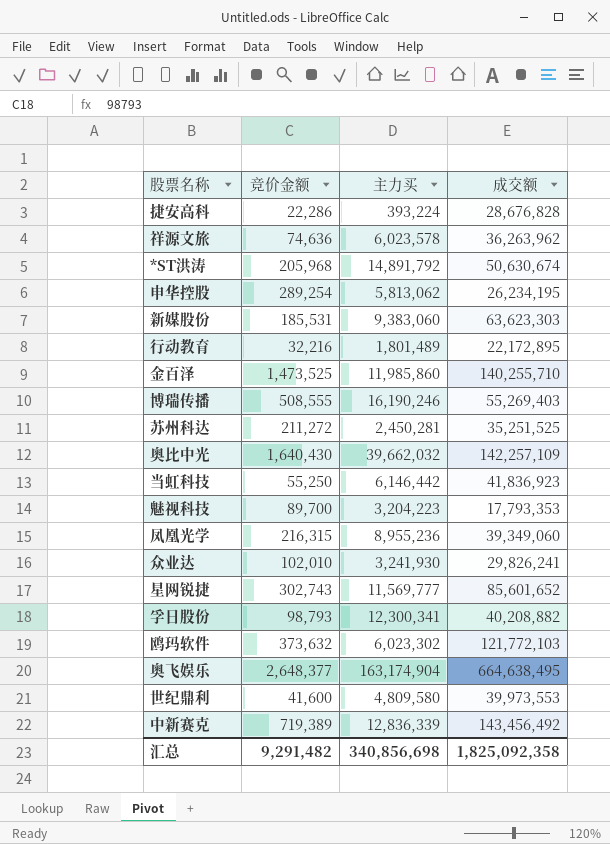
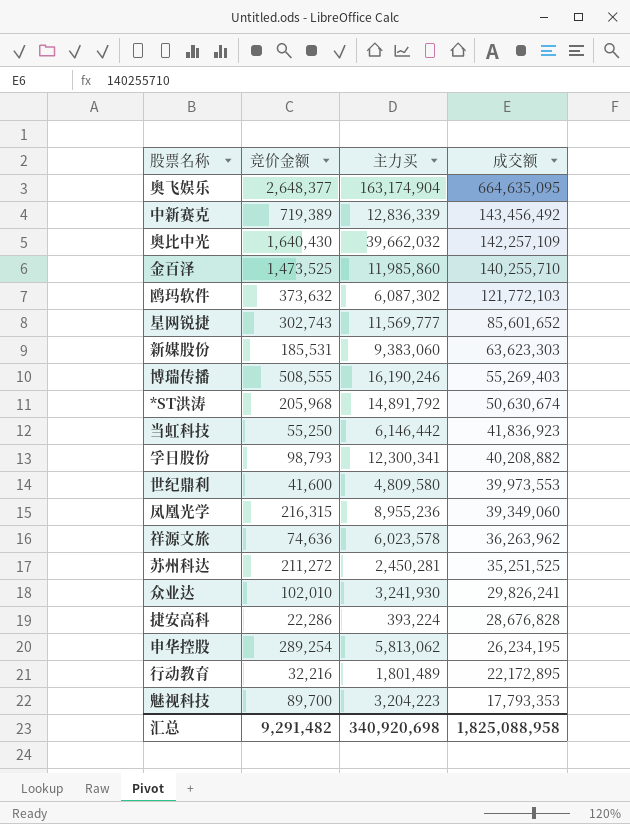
row order: none -> 成交额 descending
奥飞娱乐 | 成交额: 664,638,495 -> 664,635,095
鸥玛软件 | 主力买: 6,023,302 -> 6,087,302
汇总 | 主力买: 340,856,698 -> 340,920,698
汇总 | 成交额: 1,825,092,358 -> 1,825,088,958

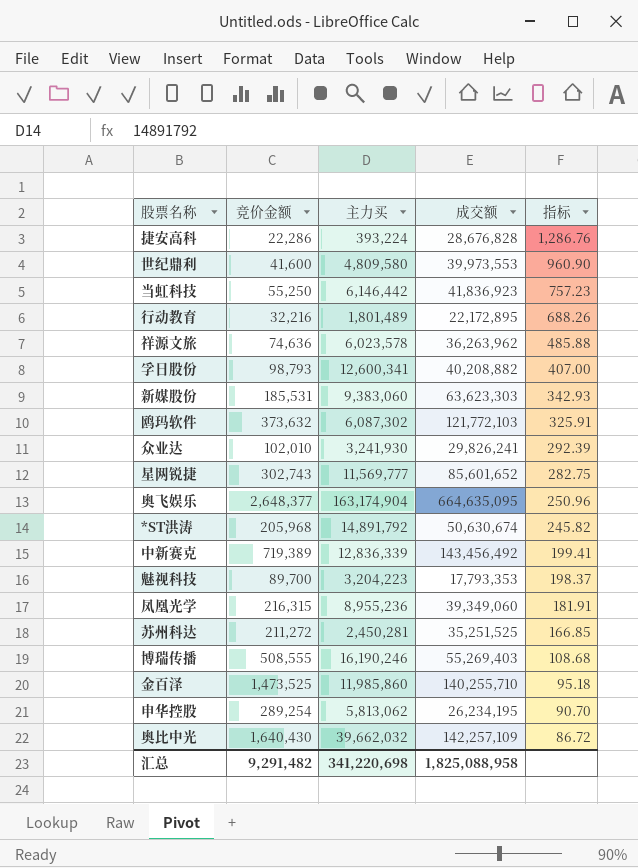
row order: 成交额 descending -> 指标 descending
column 指标 | formula: none -> [成交额] / [竞价金额]
孚日股份 | 主力买: 12,300,341 -> 12,600,341
汇总 | 主力买: 340,920,698 -> 341,220,698

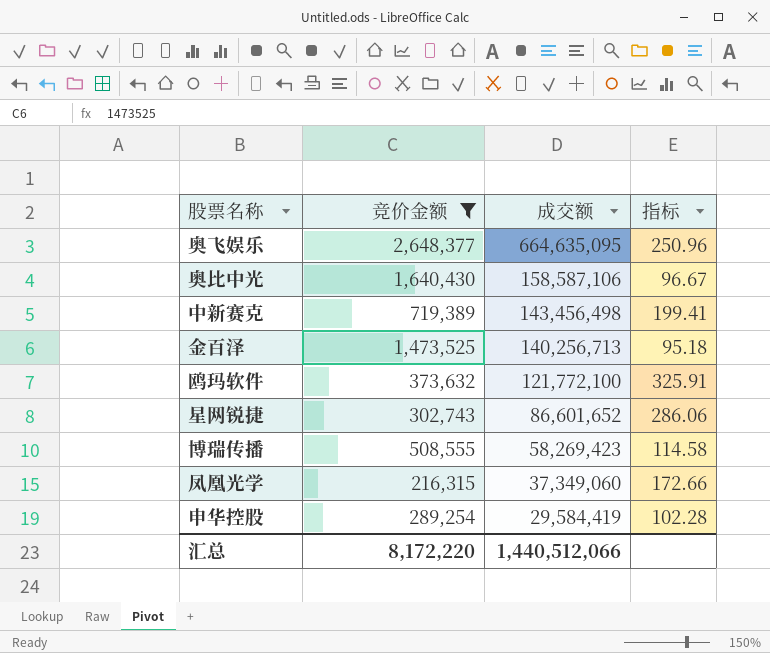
filter: none -> 竞价金额 >= 216,315
row order: 指标 descending -> 成交额 descending
column 主力买 | position: 3 -> none
奥比中光 | 成交额: 142,257,109 -> 158,587,106
奥比中光 | 指标: 86.72 -> 96.67
中新赛克 | 成交额: 143,456,492 -> 143,456,498
金百泽 | 成交额: 140,255,710 -> 140,256,713
鸥玛软件 | 成交额: 121,772,103 -> 121,772,100
星网锐捷 | 成交额: 85,601,652 -> 86,601,652
星网锐捷 | 指标: 282.75 -> 286.06
博瑞传播 | 成交额: 55,269,403 -> 58,269,423
博瑞传播 | 指标: 108.68 -> 114.58
凤凰光学 | 成交额: 39,349,060 -> 37,349,060
凤凰光学 | 指标: 181.91 -> 172.66
申华控股 | 成交额: 26,234,195 -> 29,584,419
申华控股 | 指标: 90.70 -> 102.28
汇总 | 竞价金额: 9,291,482 -> 8,172,220
汇总 | 成交额: 1,825,088,958 -> 1,440,512,066

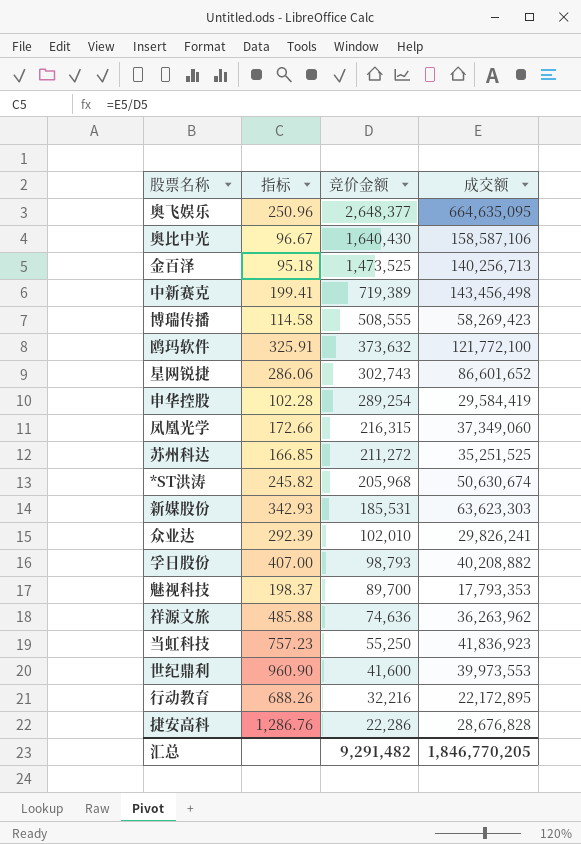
filter: 竞价金额 >= 216,315 -> none
row order: 成交额 descending -> 竞价金额 descending
column 指标 | position: 4 -> 2
汇总 | 竞价金额: 8,172,220 -> 9,291,482
汇总 | 成交额: 1,440,512,066 -> 1,846,770,205

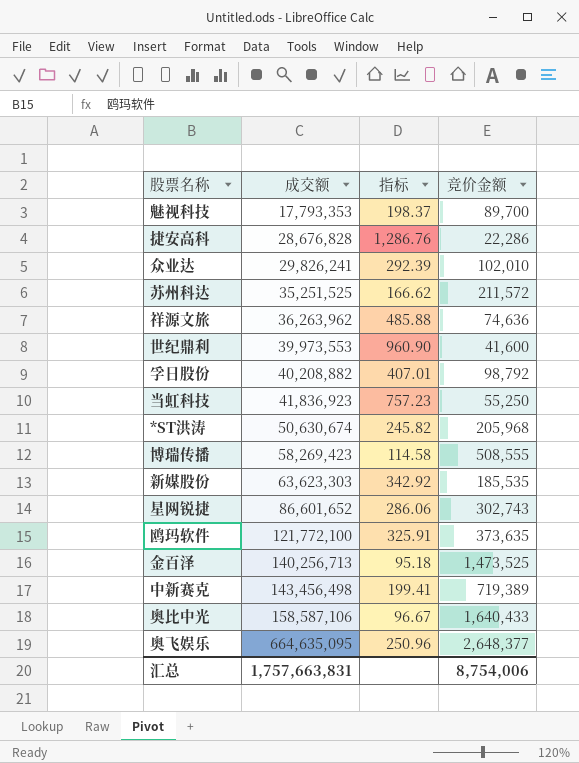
row order: 竞价金额 descending -> 成交额 ascending
column 成交额 | position: 4 -> 2
row 申华控股: 102.28 | 289,254 | 29,584,419 -> none
row 凤凰光学: 172.66 | 216,315 | 37,349,060 -> none
row 行动教育: 688.26 | 32,216 | 22,172,895 -> none
苏州科达 | 指标: 166.85 -> 166.62
苏州科达 | 竞价金额: 211,272 -> 211,572
孚日股份 | 指标: 407.00 -> 407.01
孚日股份 | 竞价金额: 98,793 -> 98,792
新媒股份 | 指标: 342.93 -> 342.92
新媒股份 | 竞价金额: 185,531 -> 185,535
鸥玛软件 | 竞价金额: 373,632 -> 373,635
奥比中光 | 竞价金额: 1,640,430 -> 1,640,433
汇总 | 成交额: 1,846,770,205 -> 1,757,663,831
汇总 | 竞价金额: 9,291,482 -> 8,754,006

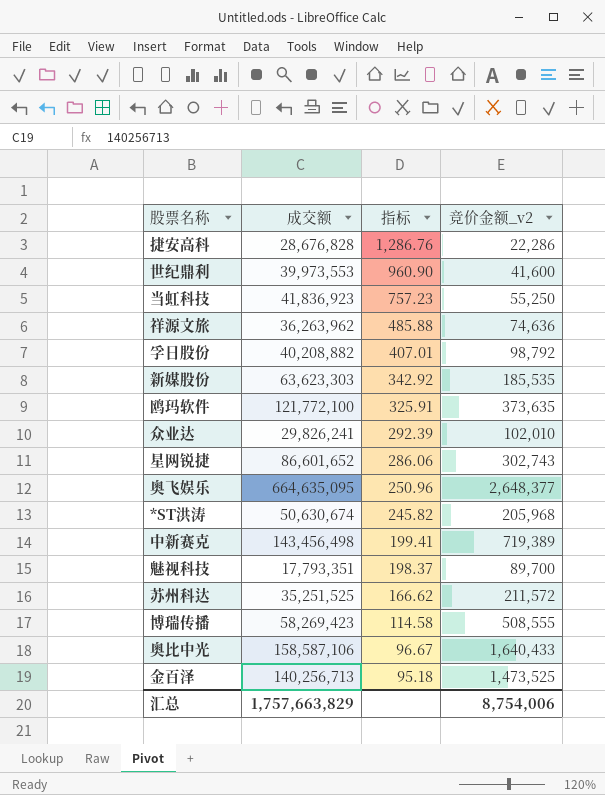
row order: 成交额 ascending -> 指标 descending
column name: 竞价金额 -> 竞价金额_v2
魅视科技 | 成交额: 17,793,353 -> 17,793,351
汇总 | 成交额: 1,757,663,831 -> 1,757,663,829

